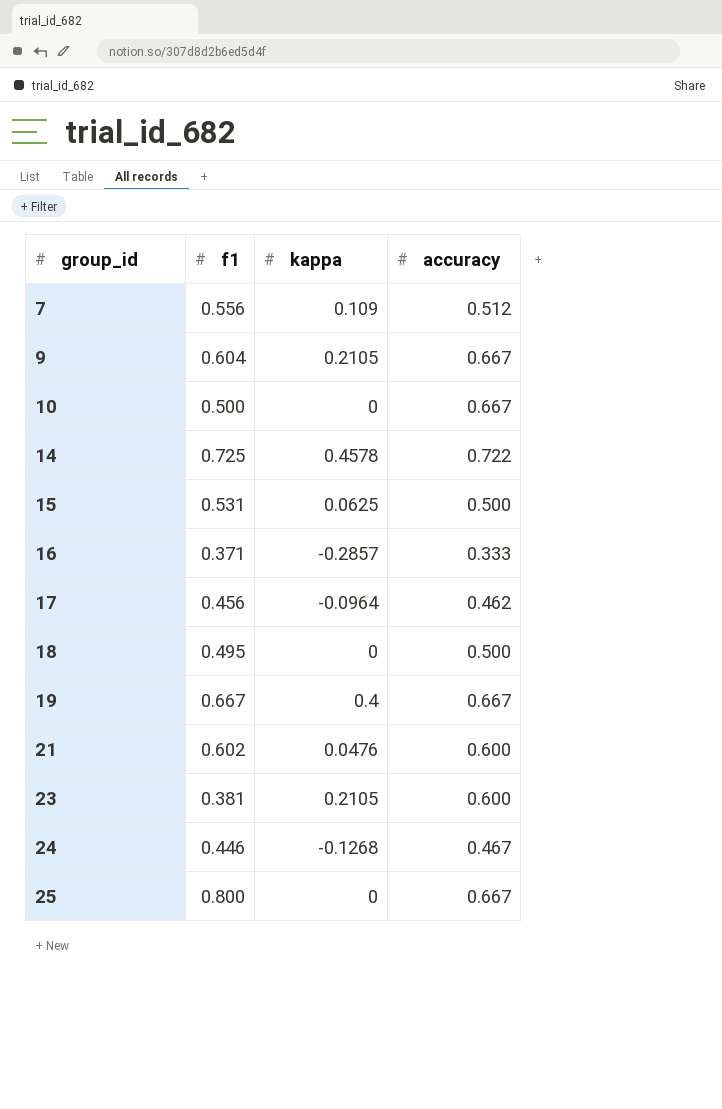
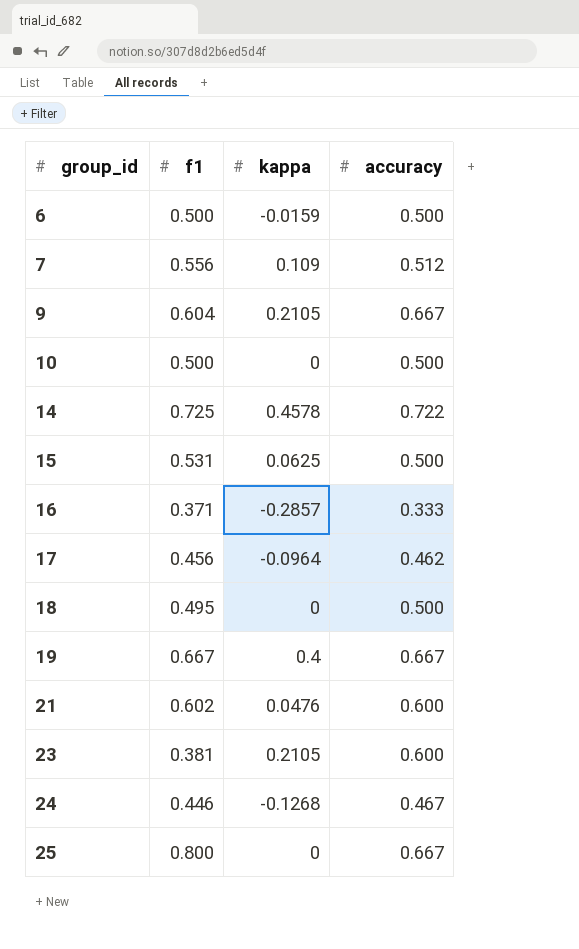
row 6: none -> 0.500 | -0.0159 | 0.500
10 | accuracy: 0.667 -> 0.500

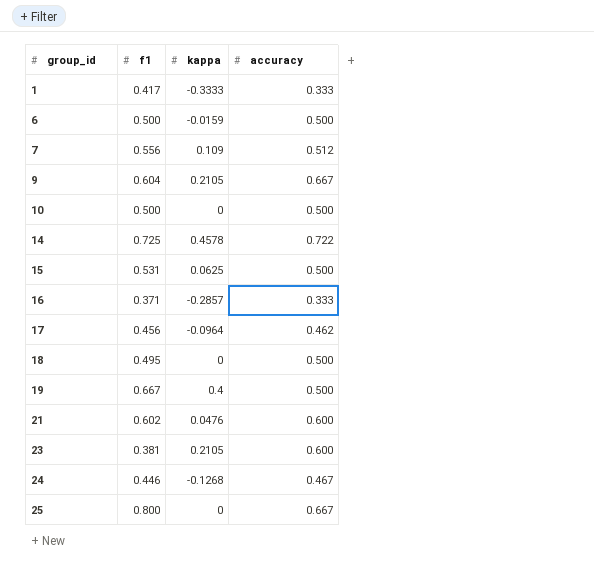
row 1: none -> 0.417 | -0.3333 | 0.333
19 | accuracy: 0.667 -> 0.500

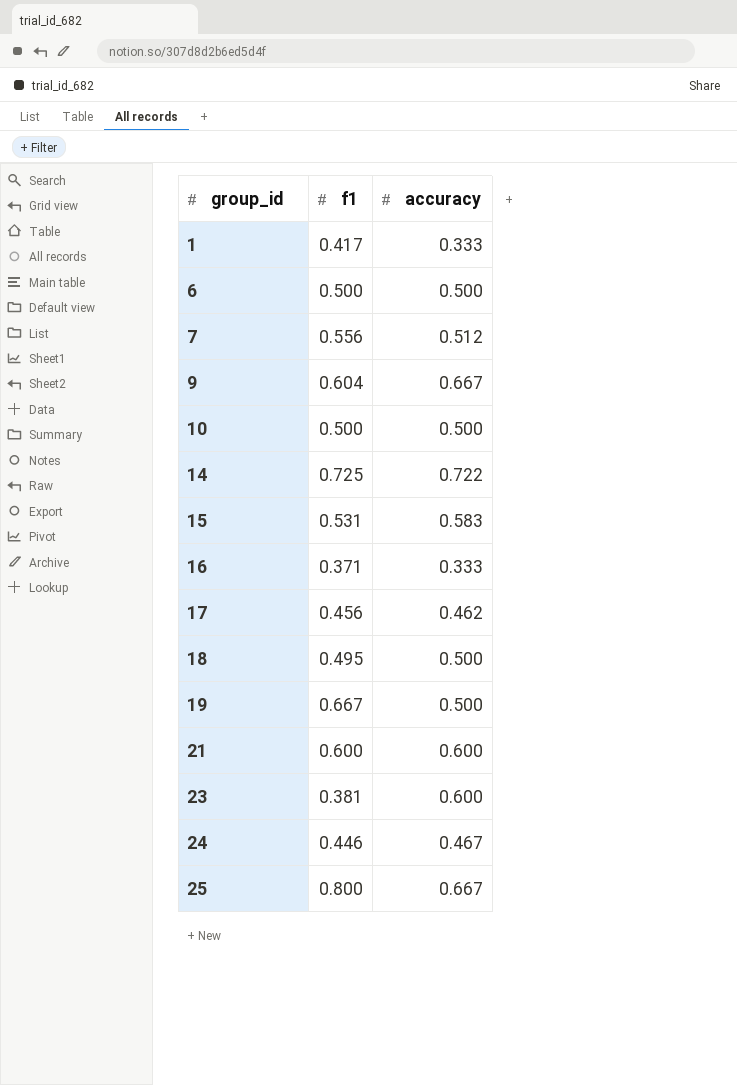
column kappa | position: 3 -> none
15 | accuracy: 0.500 -> 0.583
21 | f1: 0.602 -> 0.600

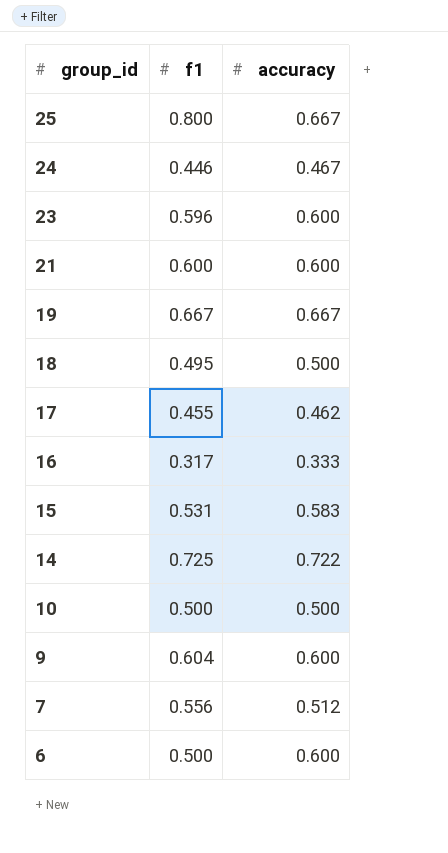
row order: group_id ascending -> group_id descending
row 1: 0.417 | 0.333 -> none
23 | f1: 0.381 -> 0.596
19 | accuracy: 0.500 -> 0.667
17 | f1: 0.456 -> 0.455
16 | f1: 0.371 -> 0.317
9 | accuracy: 0.667 -> 0.600
6 | accuracy: 0.500 -> 0.600

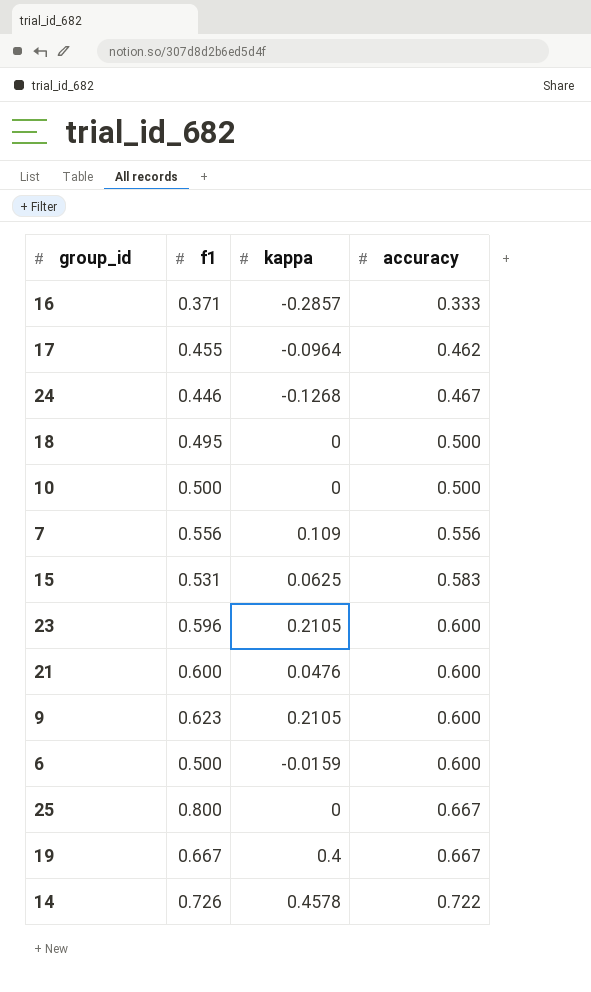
row order: group_id descending -> accuracy ascending
column kappa | position: none -> 3
16 | f1: 0.317 -> 0.371
7 | accuracy: 0.512 -> 0.556
9 | f1: 0.604 -> 0.623
14 | f1: 0.725 -> 0.726

